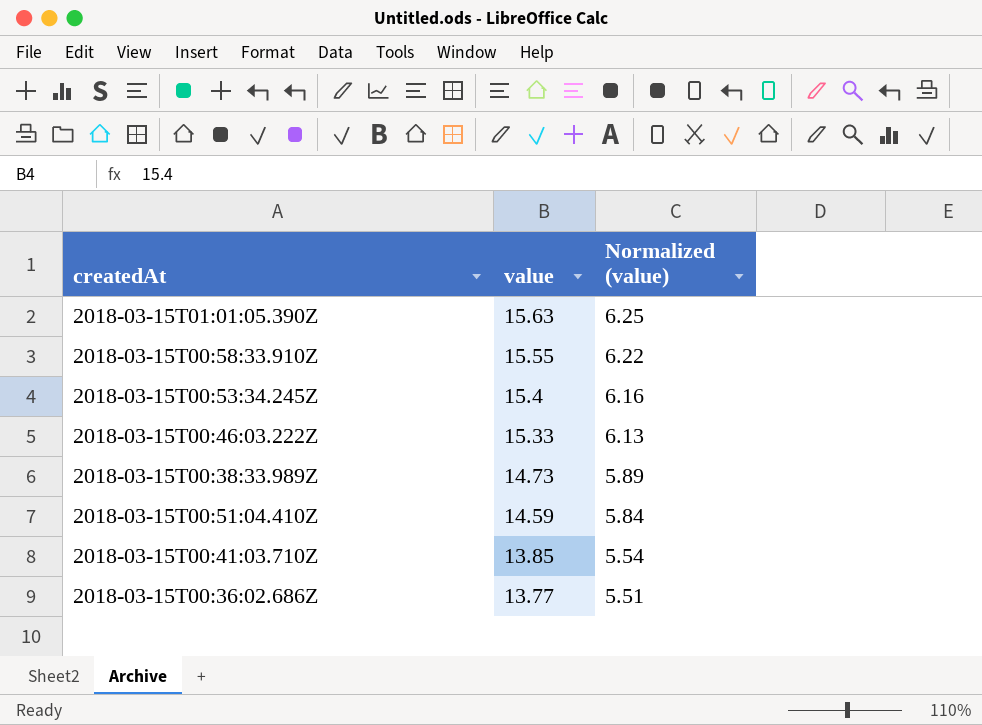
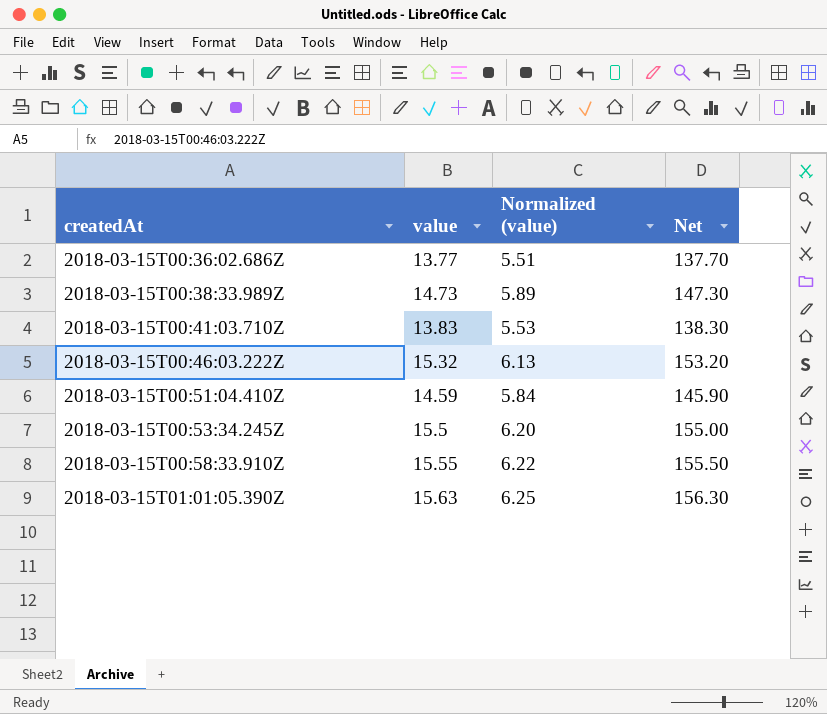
row order: value descending -> createdAt ascending
column Net | formula: none -> [value] * 10
2018-03-15T00:41:03.710Z | value: 13.85 -> 13.83
2018-03-15T00:41:03.710Z | Normalized (value): 5.54 -> 5.53
2018-03-15T00:46:03.222Z | value: 15.33 -> 15.32
2018-03-15T00:53:34.245Z | value: 15.4 -> 15.5
2018-03-15T00:53:34.245Z | Normalized (value): 6.16 -> 6.20

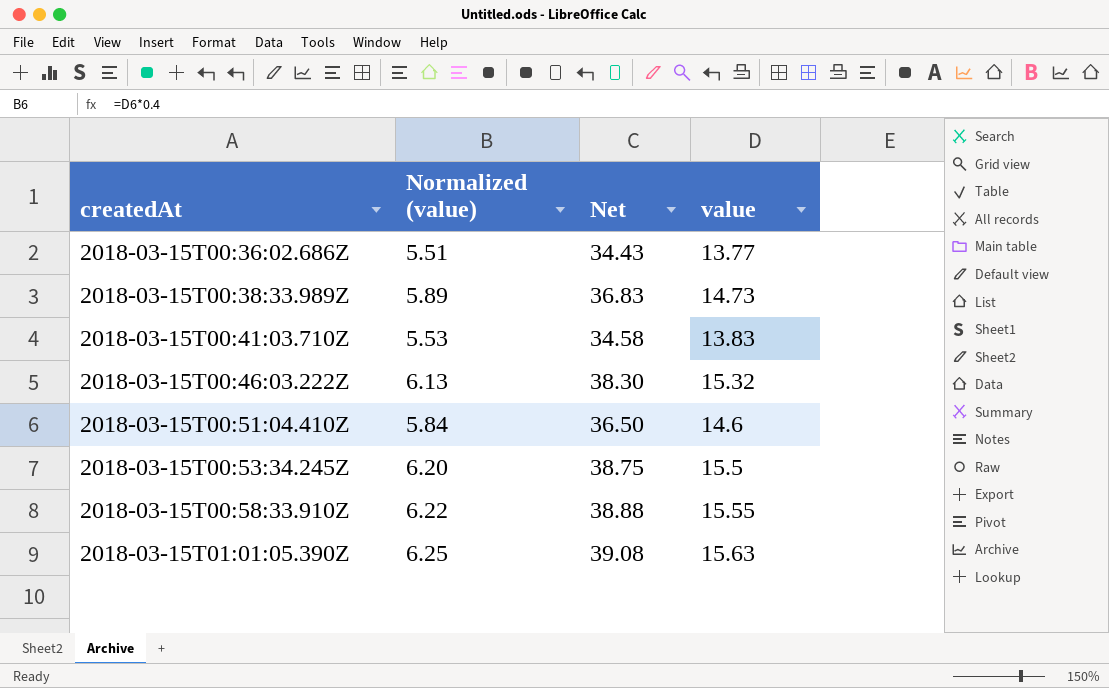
column Net | formula: [value] * 10 -> [value] * 2.5
column value | position: 2 -> 4
2018-03-15T00:51:04.410Z | value: 14.59 -> 14.6

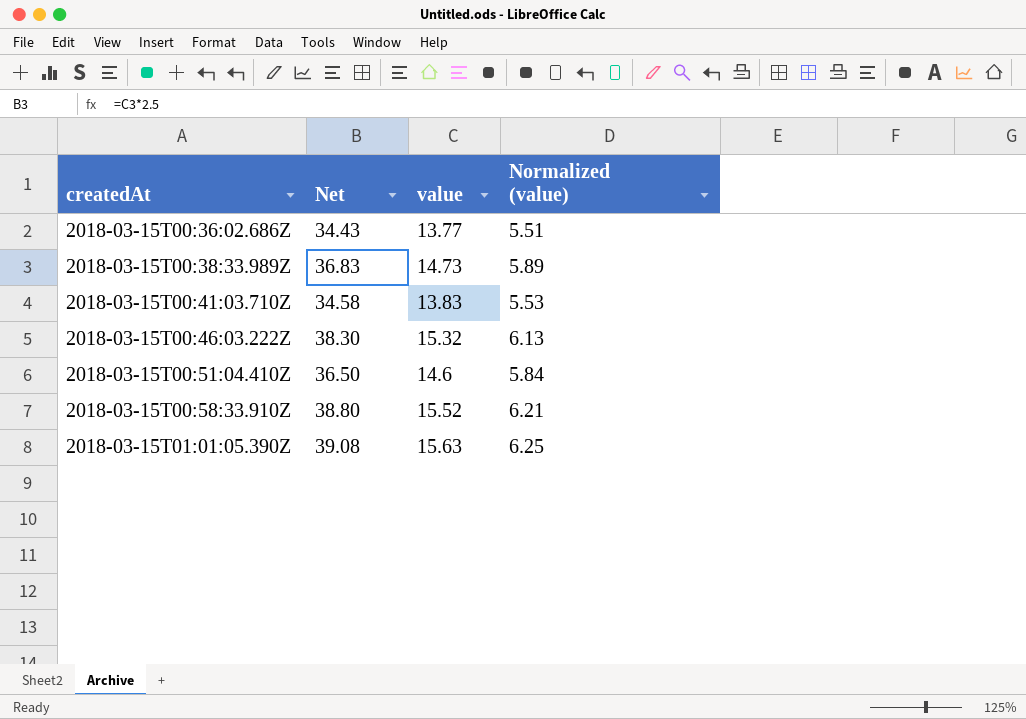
column Normalized (value) | position: 2 -> 4
row 2018-03-15T00:53:34.245Z: 6.20 | 38.75 | 15.5 -> none
2018-03-15T00:58:33.910Z | Net: 38.88 -> 38.80
2018-03-15T00:58:33.910Z | value: 15.55 -> 15.52
2018-03-15T00:58:33.910Z | Normalized (value): 6.22 -> 6.21

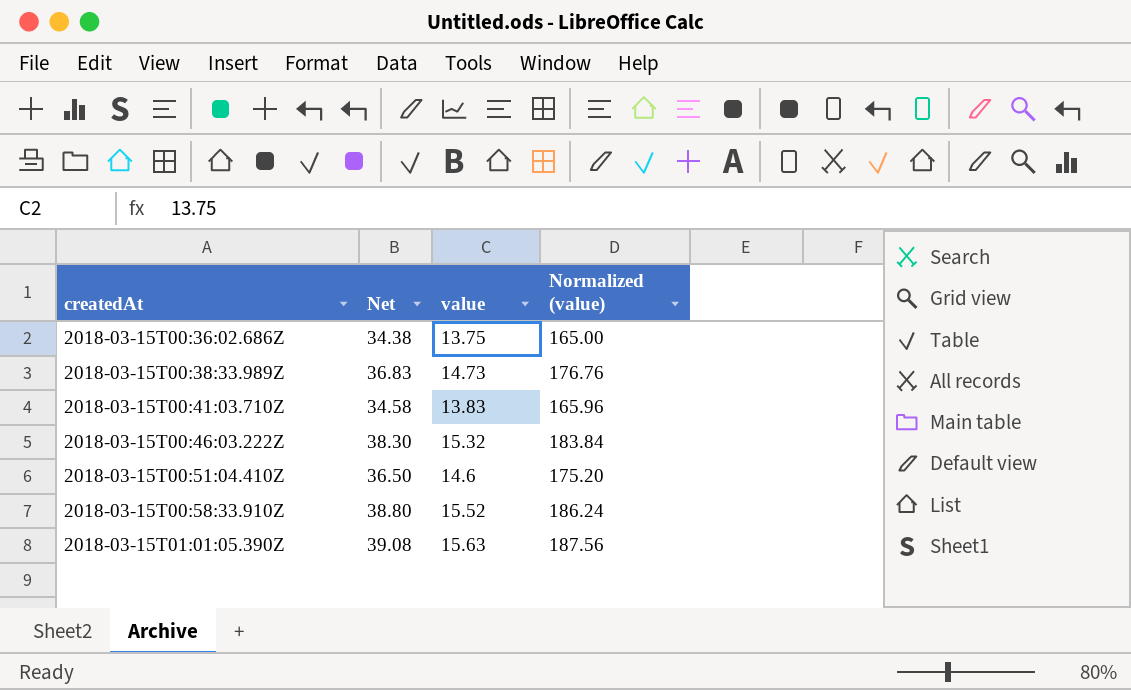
column Normalized (value) | formula: [value] * 0.4 -> [value] * 12
2018-03-15T00:36:02.686Z | Net: 34.43 -> 34.38
2018-03-15T00:36:02.686Z | value: 13.77 -> 13.75

